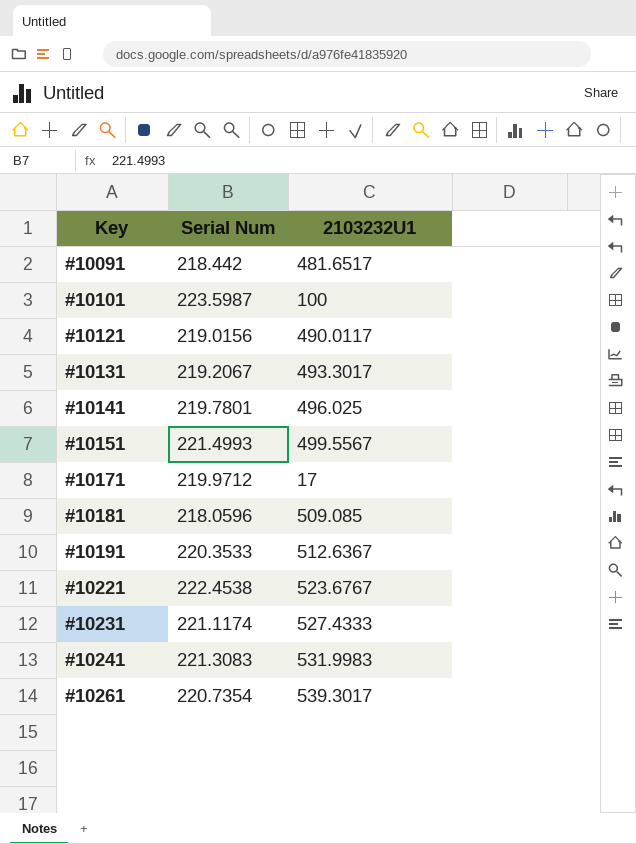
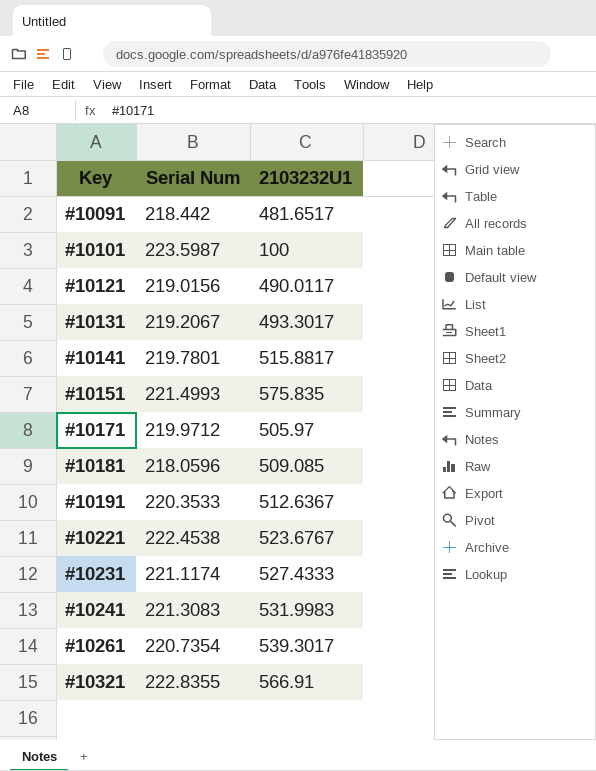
#10141 | 2103232U1: 496.025 -> 515.8817
#10151 | 2103232U1: 499.5567 -> 575.835
#10171 | 2103232U1: 17 -> 505.97
row #10321: none -> 222.8355 | 566.91

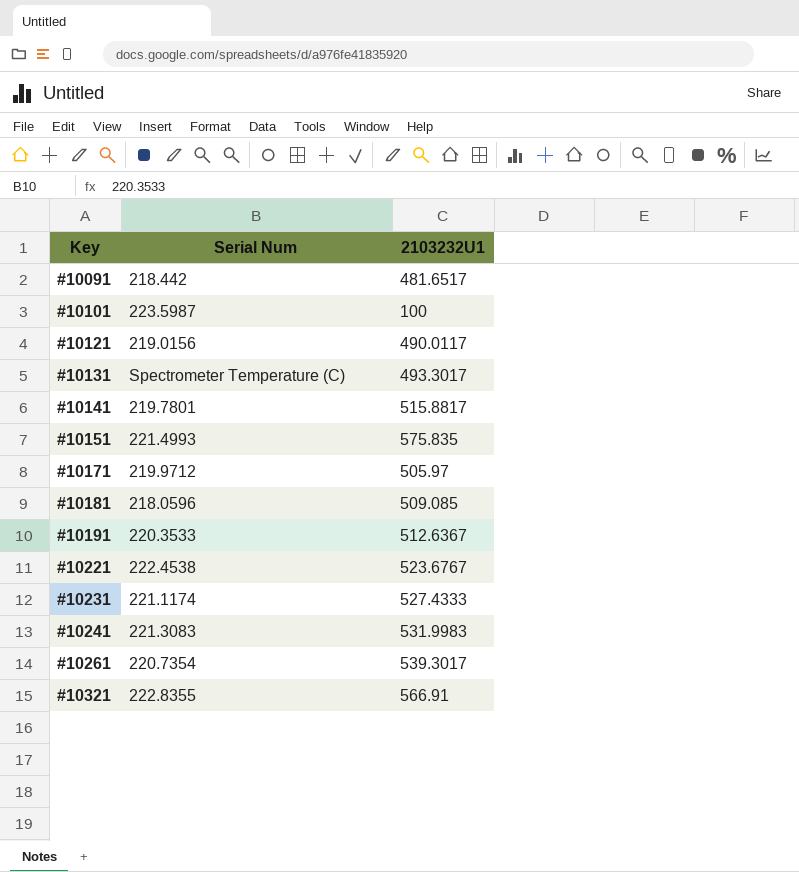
#10131 | Serial Num: 219.2067 -> Spectrometer Temperature (C)

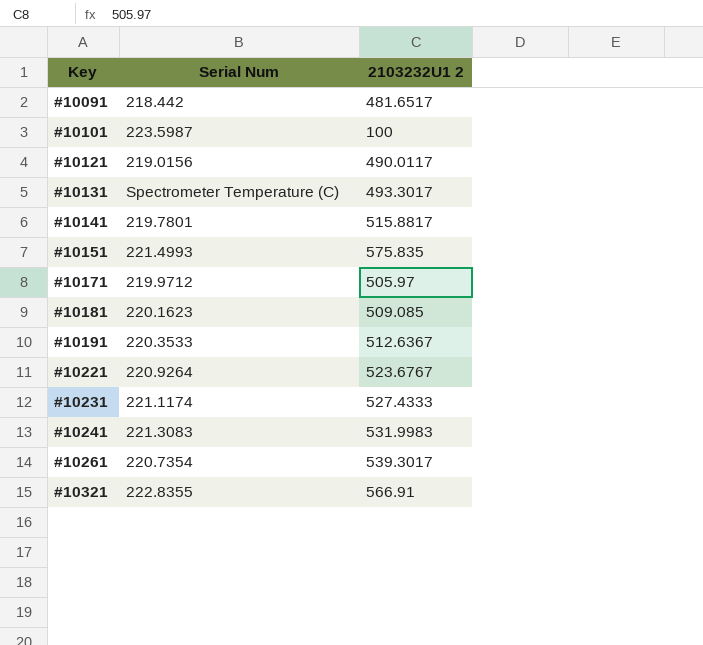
column name: 2103232U1 -> 2103232U1 2
#10181 | Serial Num: 218.0596 -> 220.1623
#10221 | Serial Num: 222.4538 -> 220.9264

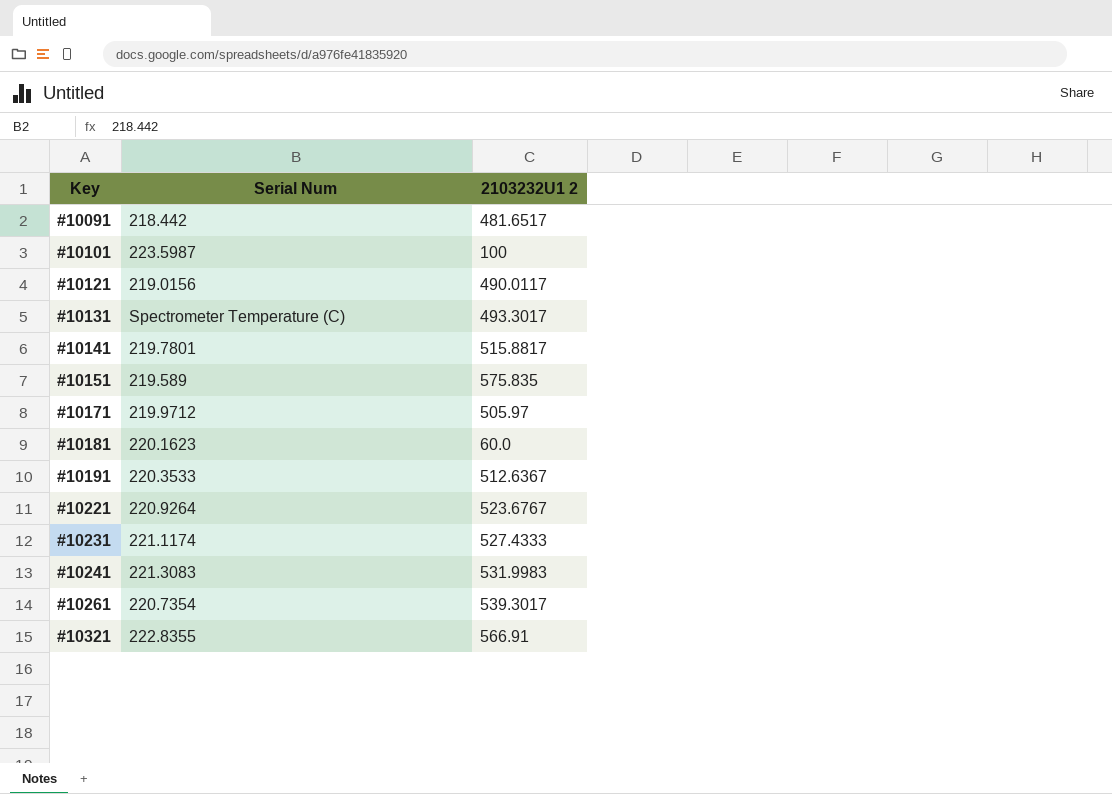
#10151 | Serial Num: 221.4993 -> 219.589
#10181 | 2103232U1 2: 509.085 -> 60.0

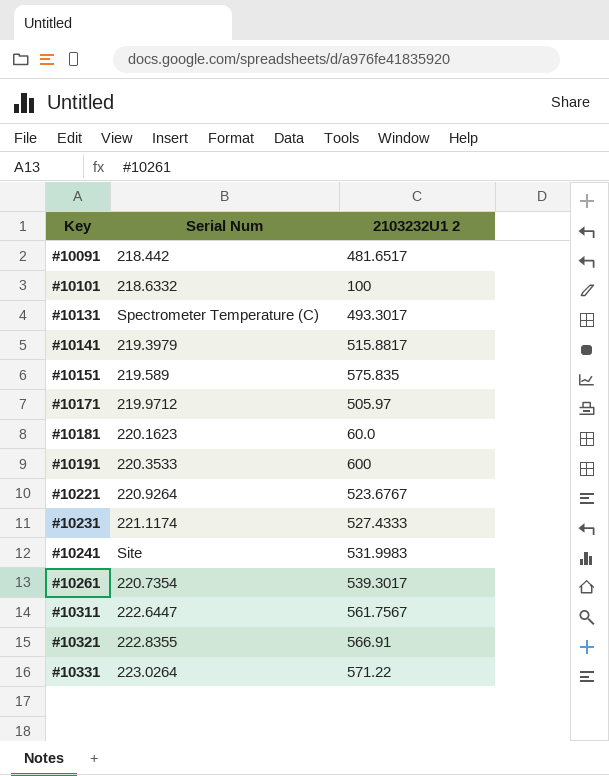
row #10121: 219.0156 | 490.0117 -> none
#10101 | Serial Num: 223.5987 -> 218.6332
#10141 | Serial Num: 219.7801 -> 219.3979
#10191 | 2103232U1 2: 512.6367 -> 600
#10241 | Serial Num: 221.3083 -> Site
row #10311: none -> 222.6447 | 561.7567
row #10331: none -> 223.0264 | 571.22

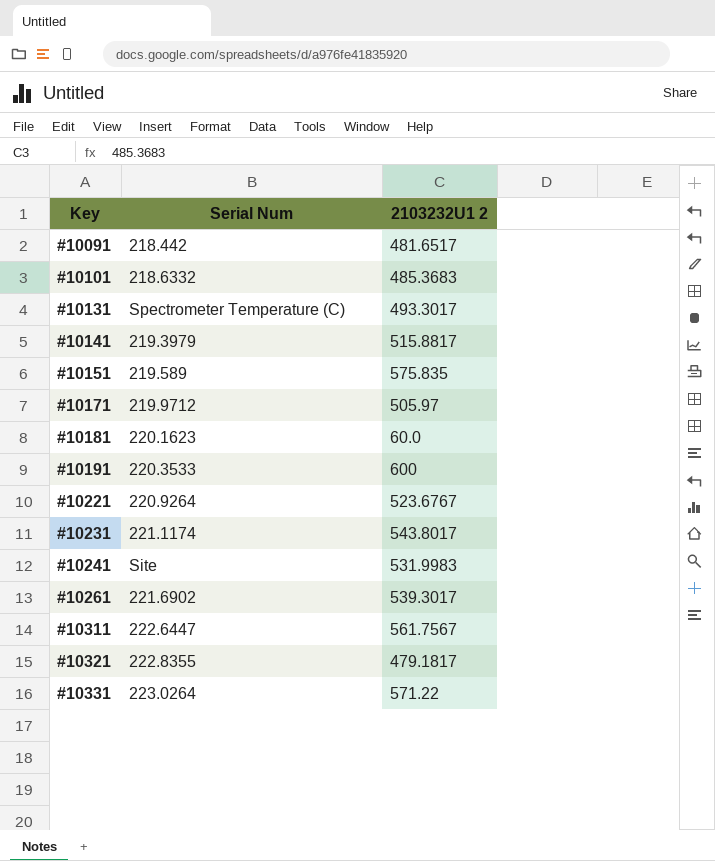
#10101 | 2103232U1 2: 100 -> 485.3683
#10231 | 2103232U1 2: 527.4333 -> 543.8017
#10261 | Serial Num: 220.7354 -> 221.6902
#10321 | 2103232U1 2: 566.91 -> 479.1817

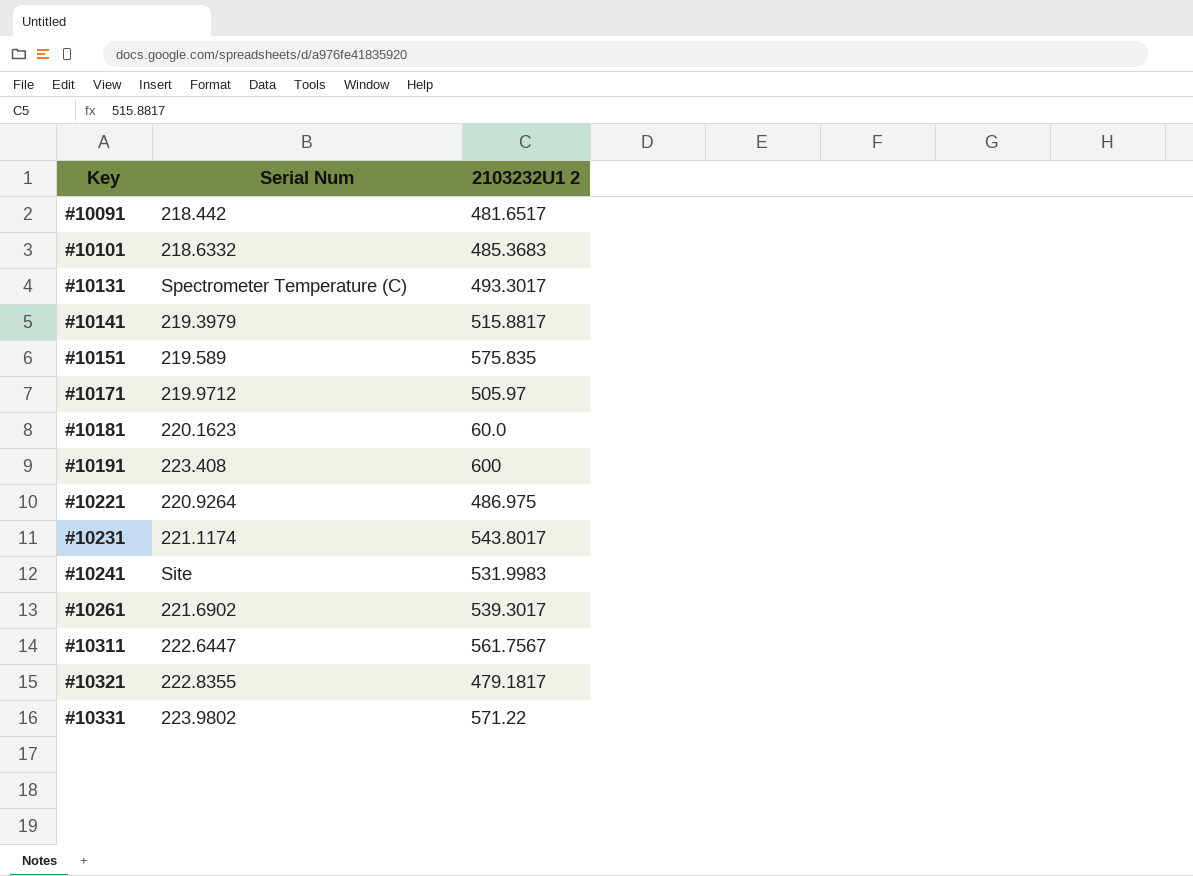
#10191 | Serial Num: 220.3533 -> 223.408
#10221 | 2103232U1 2: 523.6767 -> 486.975
#10331 | Serial Num: 223.0264 -> 223.9802

